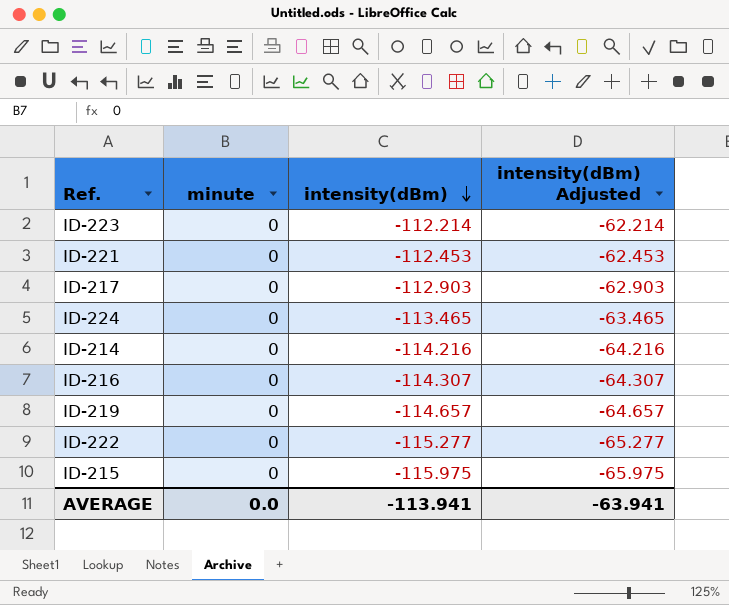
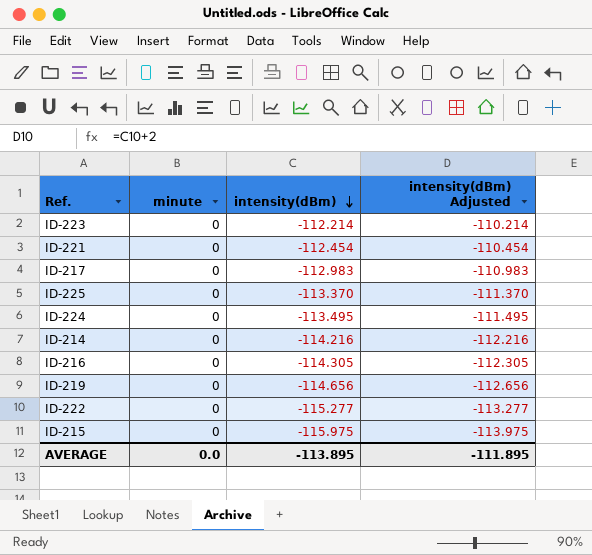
column intensity(dBm) Adjusted | formula: [intensity(dBm)] + 50 -> [intensity(dBm)] + 2
ID-221 | intensity(dBm): -112.453 -> -112.454
ID-217 | intensity(dBm): -112.903 -> -112.983
row ID-225: none -> 0 | -113.370 | -111.370
ID-224 | intensity(dBm): -113.465 -> -113.495
ID-216 | intensity(dBm): -114.307 -> -114.305
ID-219 | intensity(dBm): -114.657 -> -114.656
AVERAGE | intensity(dBm): -113.941 -> -113.895
AVERAGE | intensity(dBm) Adjusted: -63.941 -> -111.895

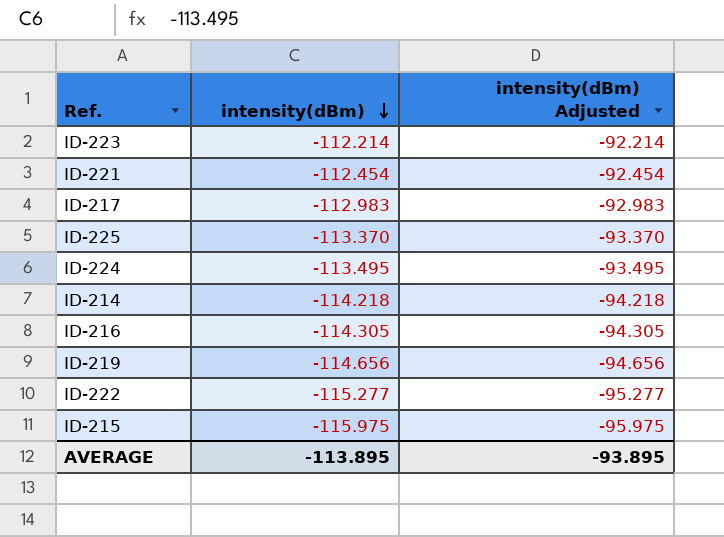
column minute | position: 2 -> none
column intensity(dBm) Adjusted | formula: [intensity(dBm)] + 2 -> [intensity(dBm)] + 20
ID-214 | intensity(dBm): -114.216 -> -114.218
AVERAGE | intensity(dBm) Adjusted: -111.895 -> -93.895

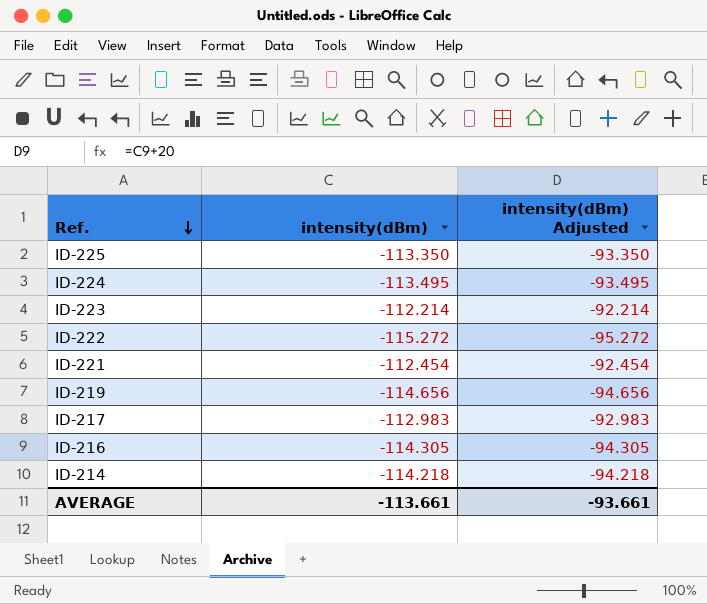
row order: intensity(dBm) descending -> Ref. descending
row ID-215: -115.975 | -95.975 -> none
ID-225 | intensity(dBm): -113.370 -> -113.350
ID-225 | intensity(dBm) Adjusted: -93.370 -> -93.350
ID-222 | intensity(dBm): -115.277 -> -115.272
ID-222 | intensity(dBm) Adjusted: -95.277 -> -95.272
AVERAGE | intensity(dBm): -113.895 -> -113.661
AVERAGE | intensity(dBm) Adjusted: -93.895 -> -93.661

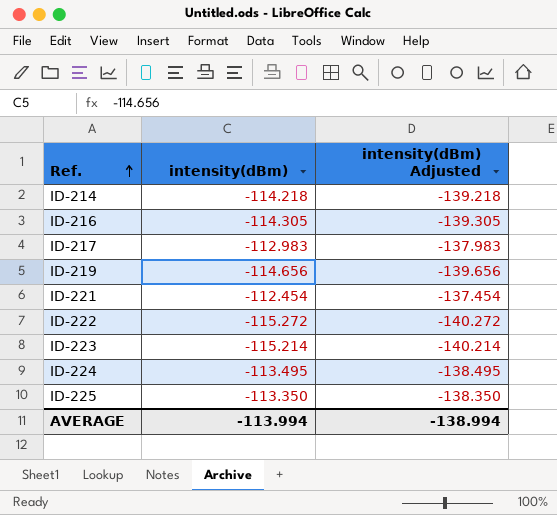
row order: Ref. descending -> Ref. ascending
column intensity(dBm) Adjusted | formula: [intensity(dBm)] + 20 -> [intensity(dBm)] - 25
ID-223 | intensity(dBm): -112.214 -> -115.214
AVERAGE | intensity(dBm): -113.661 -> -113.994
AVERAGE | intensity(dBm) Adjusted: -93.661 -> -138.994

